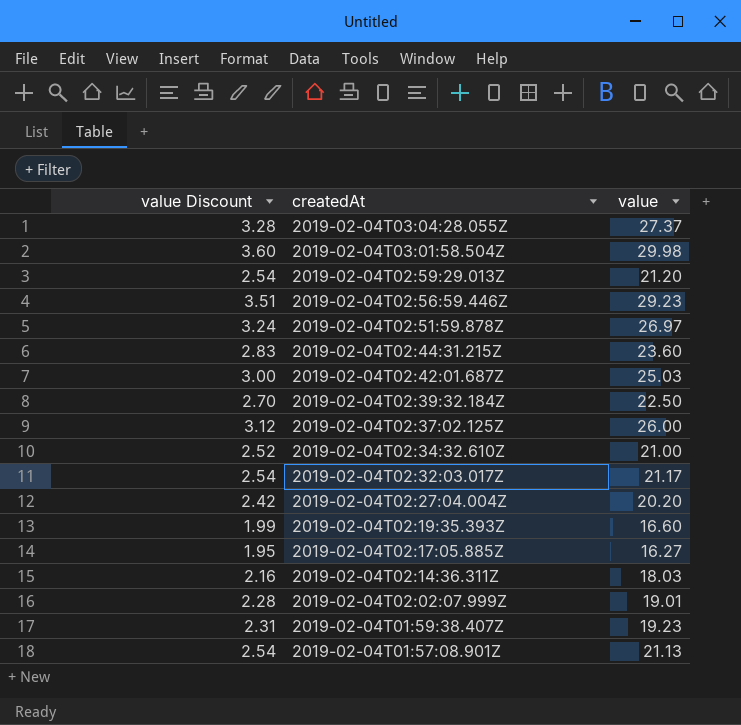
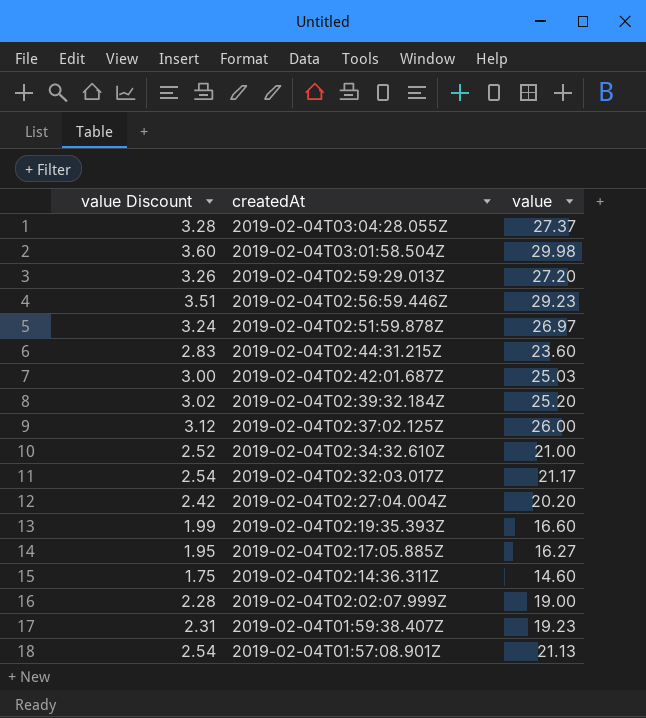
2019-02-04T02:59:29.013Z | value Discount: 2.54 -> 3.26
2019-02-04T02:59:29.013Z | value: 21.20 -> 27.20
2019-02-04T02:39:32.184Z | value Discount: 2.70 -> 3.02
2019-02-04T02:39:32.184Z | value: 22.50 -> 25.20
2019-02-04T02:14:36.311Z | value Discount: 2.16 -> 1.75
2019-02-04T02:14:36.311Z | value: 18.03 -> 14.60
2019-02-04T02:02:07.999Z | value: 19.01 -> 19.00

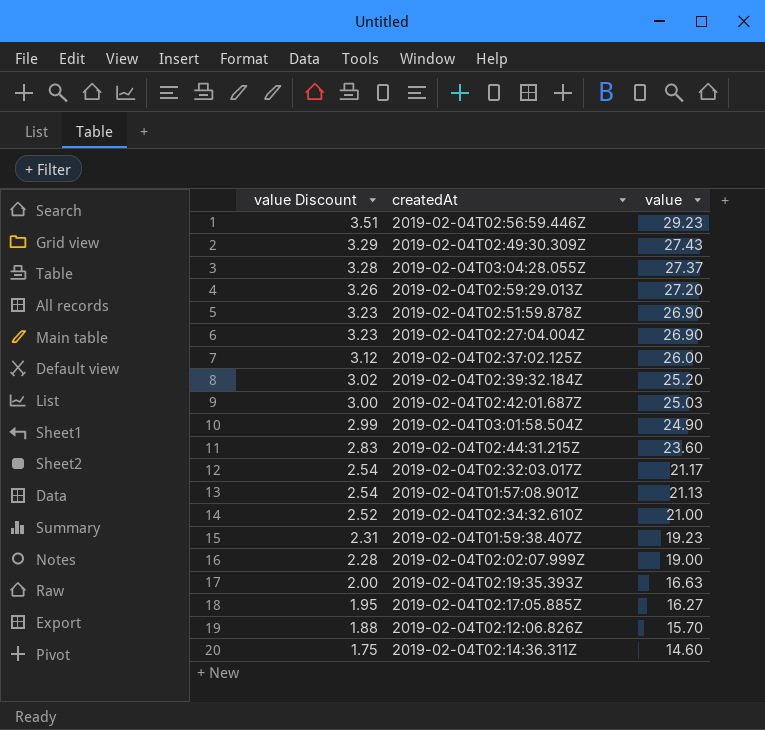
row order: createdAt descending -> value Discount descending
row 2019-02-04T02:49:30.309Z: none -> 3.29 | 27.43
2019-02-04T02:51:59.878Z | value Discount: 3.24 -> 3.23
2019-02-04T02:51:59.878Z | value: 26.97 -> 26.90
2019-02-04T02:27:04.004Z | value Discount: 2.42 -> 3.23
2019-02-04T02:27:04.004Z | value: 20.20 -> 26.90
2019-02-04T03:01:58.504Z | value Discount: 3.60 -> 2.99
2019-02-04T03:01:58.504Z | value: 29.98 -> 24.90
2019-02-04T02:19:35.393Z | value Discount: 1.99 -> 2.00
2019-02-04T02:19:35.393Z | value: 16.60 -> 16.63
row 2019-02-04T02:12:06.826Z: none -> 1.88 | 15.70

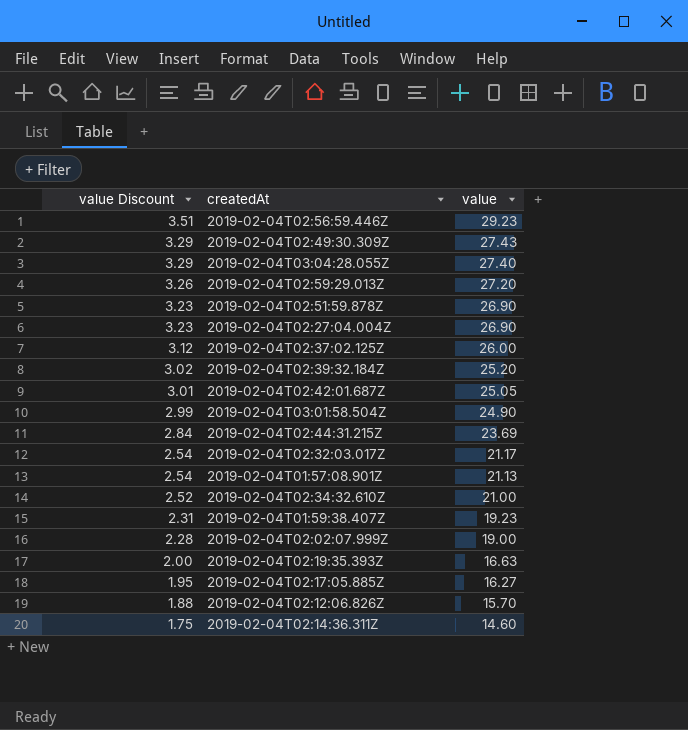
2019-02-04T03:04:28.055Z | value Discount: 3.28 -> 3.29
2019-02-04T03:04:28.055Z | value: 27.37 -> 27.40
2019-02-04T02:42:01.687Z | value Discount: 3.00 -> 3.01
2019-02-04T02:42:01.687Z | value: 25.03 -> 25.05
2019-02-04T02:44:31.215Z | value Discount: 2.83 -> 2.84
2019-02-04T02:44:31.215Z | value: 23.60 -> 23.69

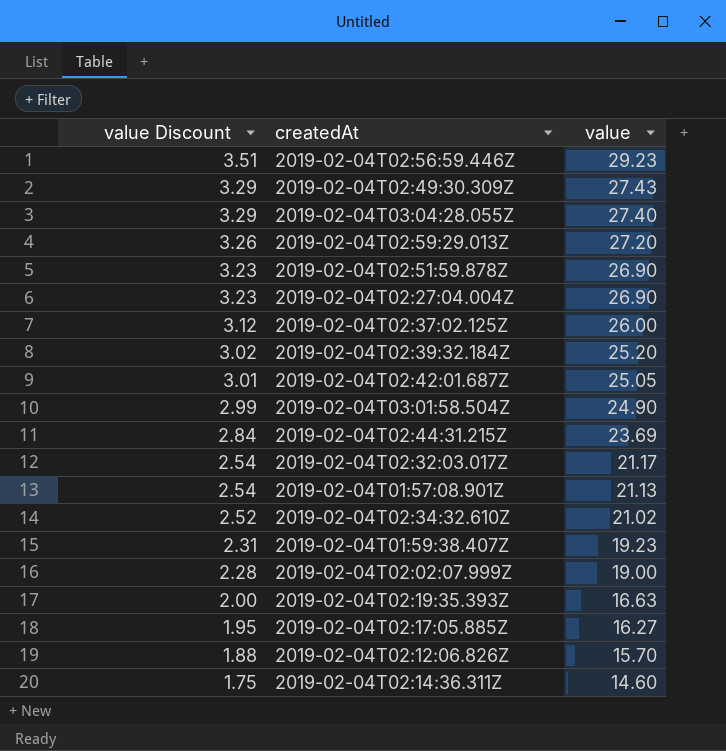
2019-02-04T02:34:32.610Z | value: 21.00 -> 21.02

